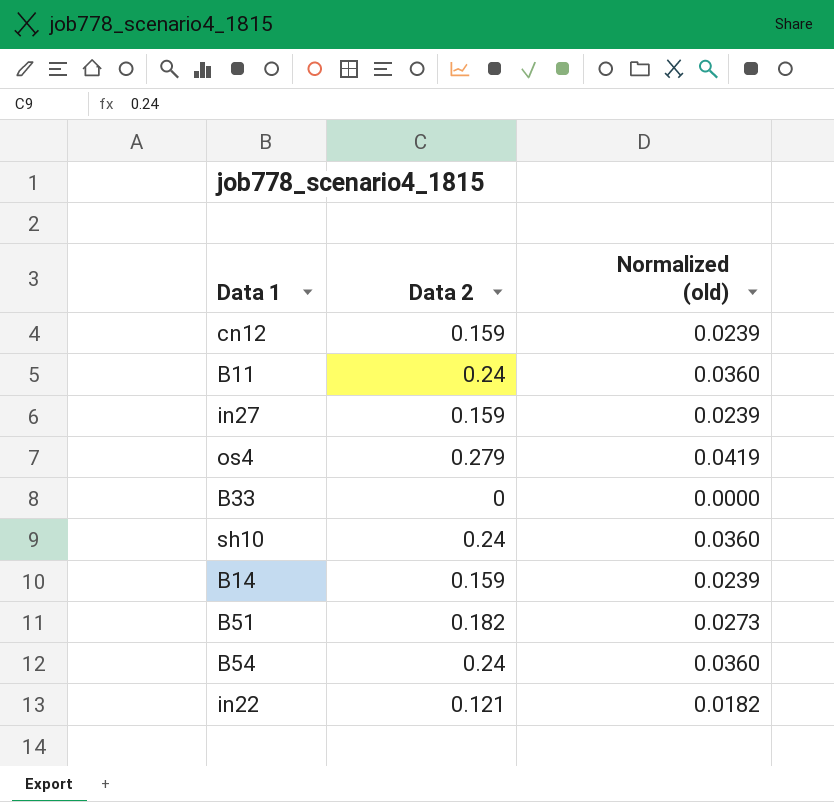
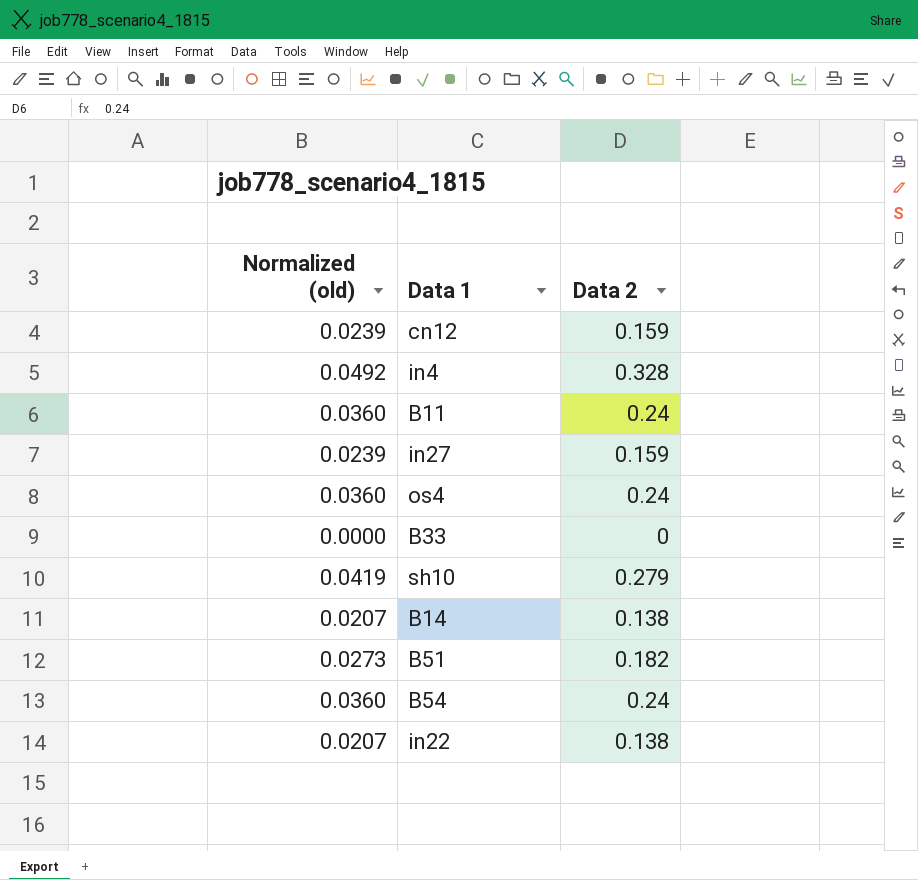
column Normalized (old) | position: 3 -> 1
row in4: none -> 0.0492 | 0.328
os4 | Normalized (old): 0.0419 -> 0.0360
os4 | Data 2: 0.279 -> 0.24
sh10 | Normalized (old): 0.0360 -> 0.0419
sh10 | Data 2: 0.24 -> 0.279
B14 | Normalized (old): 0.0239 -> 0.0207
B14 | Data 2: 0.159 -> 0.138
in22 | Normalized (old): 0.0182 -> 0.0207
in22 | Data 2: 0.121 -> 0.138

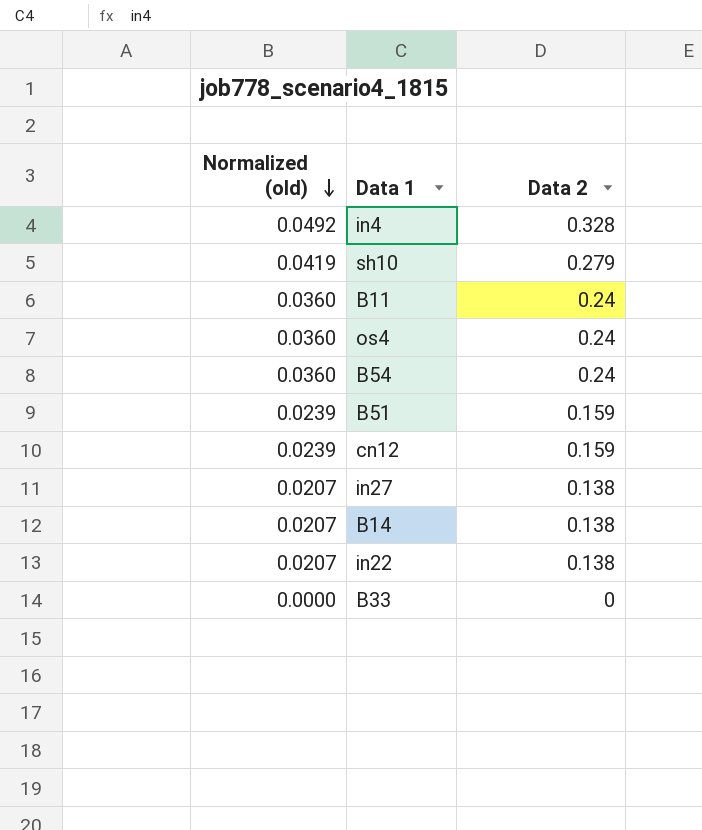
row order: none -> Normalized (old) descending
B51 | Normalized (old): 0.0273 -> 0.0239
B51 | Data 2: 0.182 -> 0.159
in27 | Normalized (old): 0.0239 -> 0.0207
in27 | Data 2: 0.159 -> 0.138

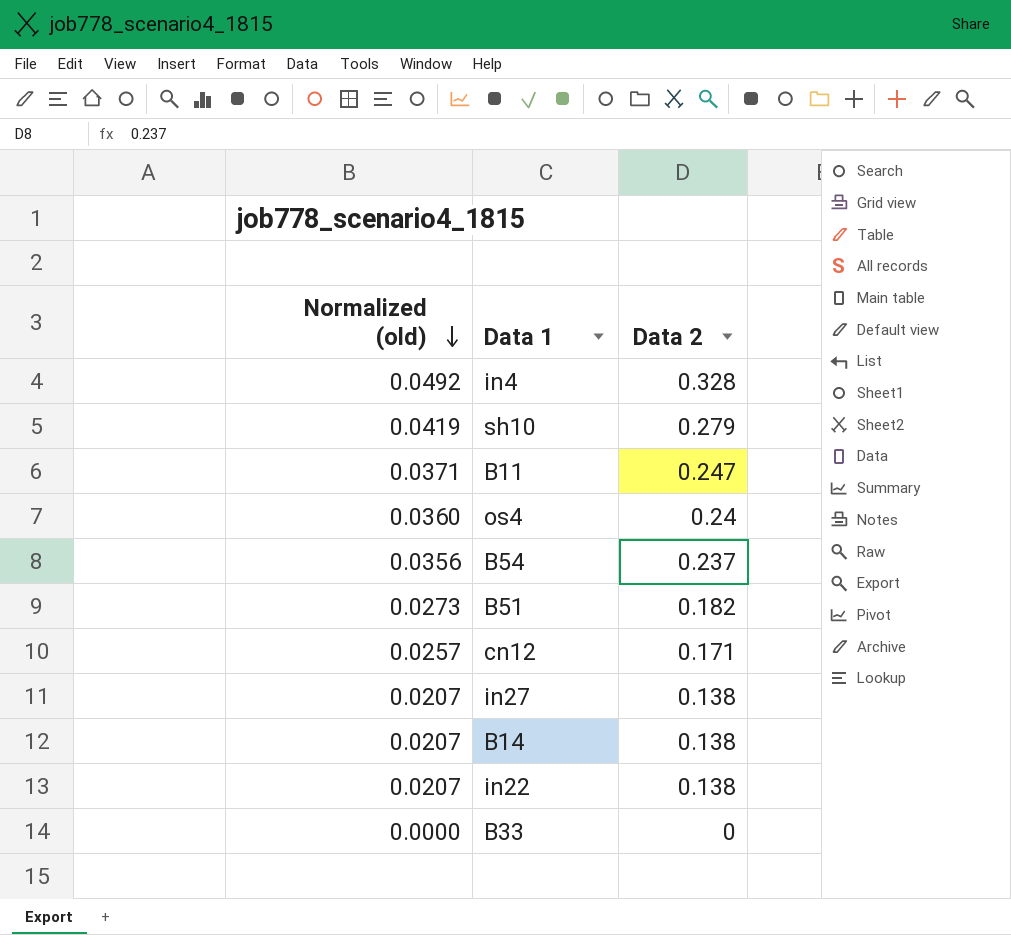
B11 | Normalized (old): 0.0360 -> 0.0371
B11 | Data 2: 0.24 -> 0.247
B54 | Normalized (old): 0.0360 -> 0.0356
B54 | Data 2: 0.24 -> 0.237
B51 | Normalized (old): 0.0239 -> 0.0273
B51 | Data 2: 0.159 -> 0.182
cn12 | Normalized (old): 0.0239 -> 0.0257
cn12 | Data 2: 0.159 -> 0.171

